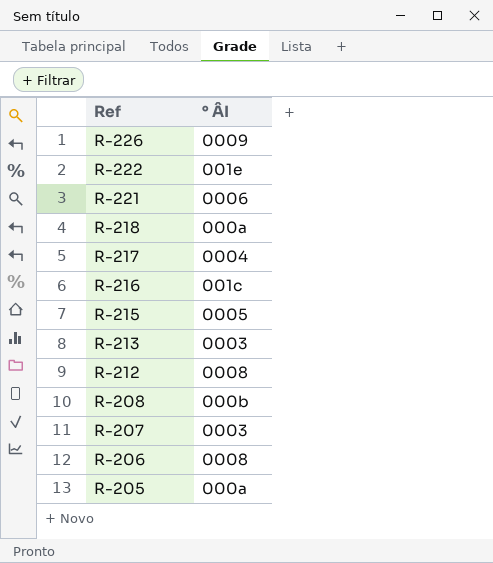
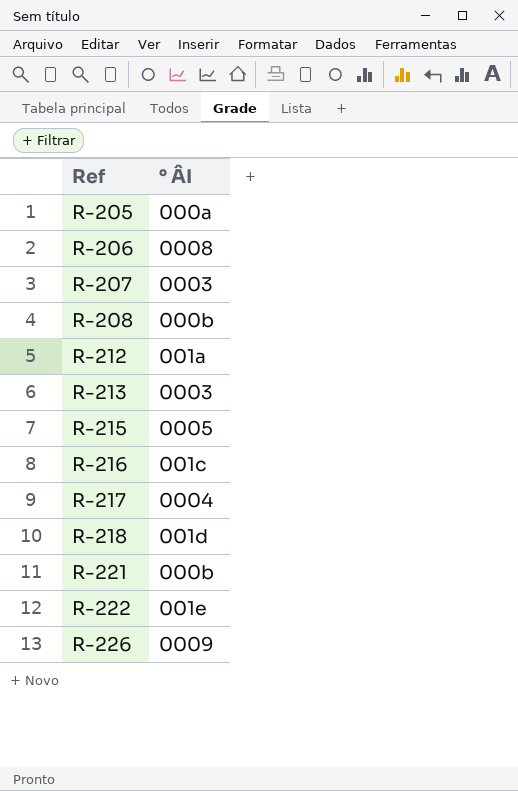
row order: Ref descending -> Ref ascending
R-212 | ° ÂI: 0008 -> 001a
R-218 | ° ÂI: 000a -> 001d
R-221 | ° ÂI: 0006 -> 000b

